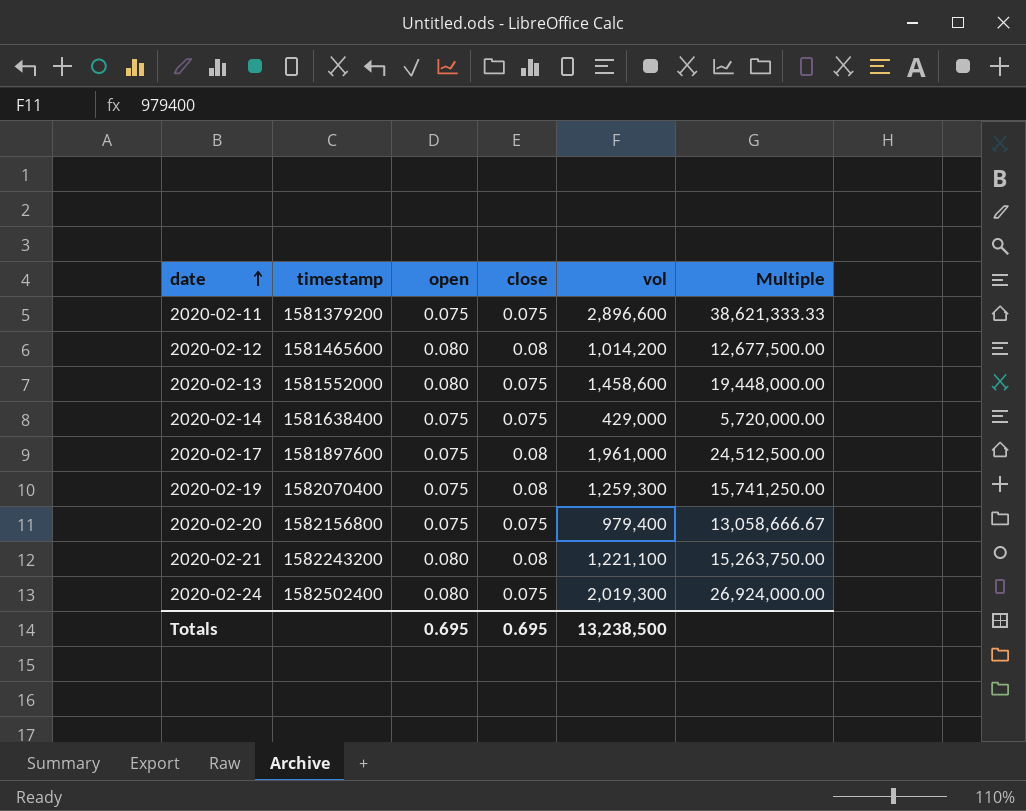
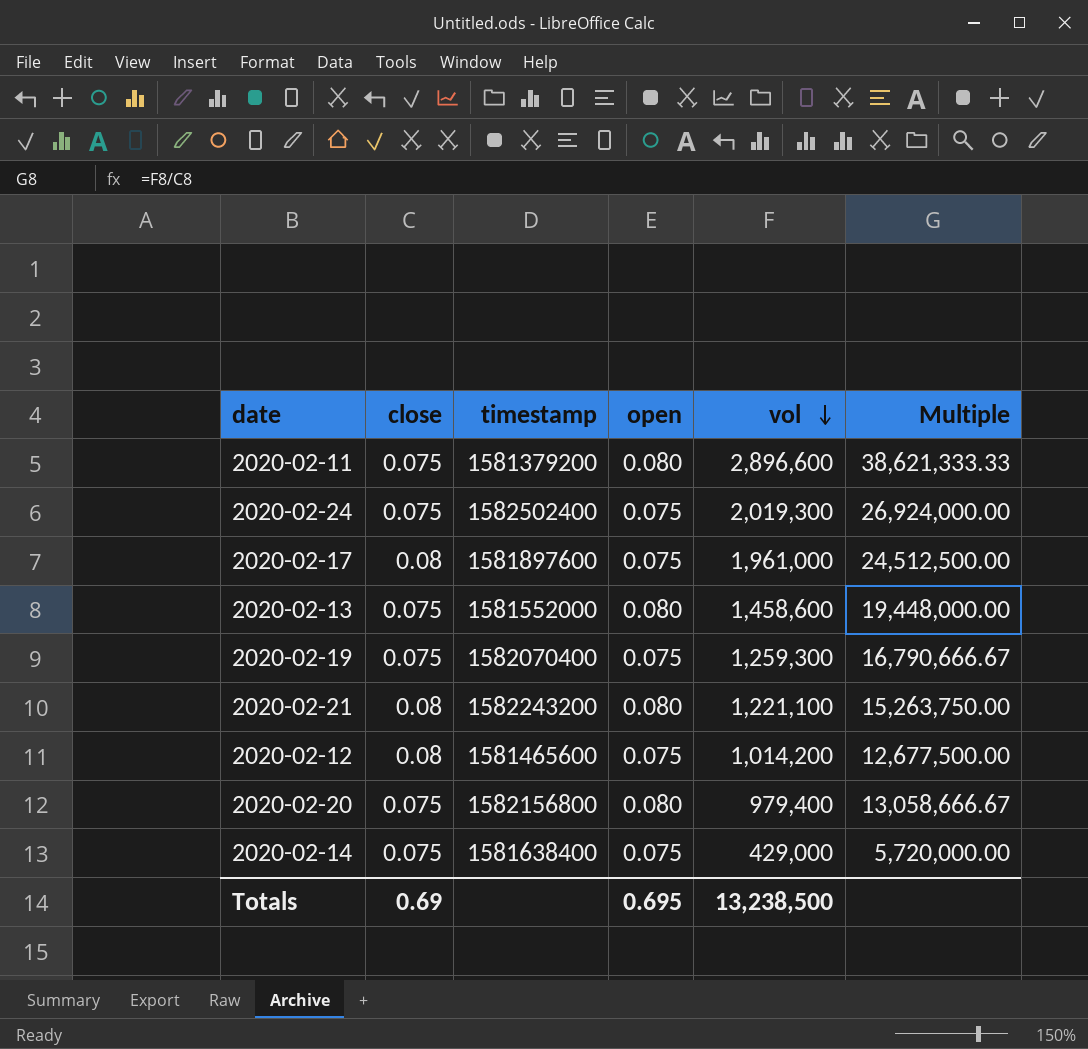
row order: date ascending -> vol descending
column close | position: 4 -> 2
2020-02-11 | open: 0.075 -> 0.080
2020-02-24 | open: 0.080 -> 0.075
2020-02-19 | close: 0.08 -> 0.075
2020-02-19 | Multiple: 15,741,250.00 -> 16,790,666.67
2020-02-12 | open: 0.080 -> 0.075
2020-02-20 | open: 0.075 -> 0.080
Totals | close: 0.695 -> 0.69

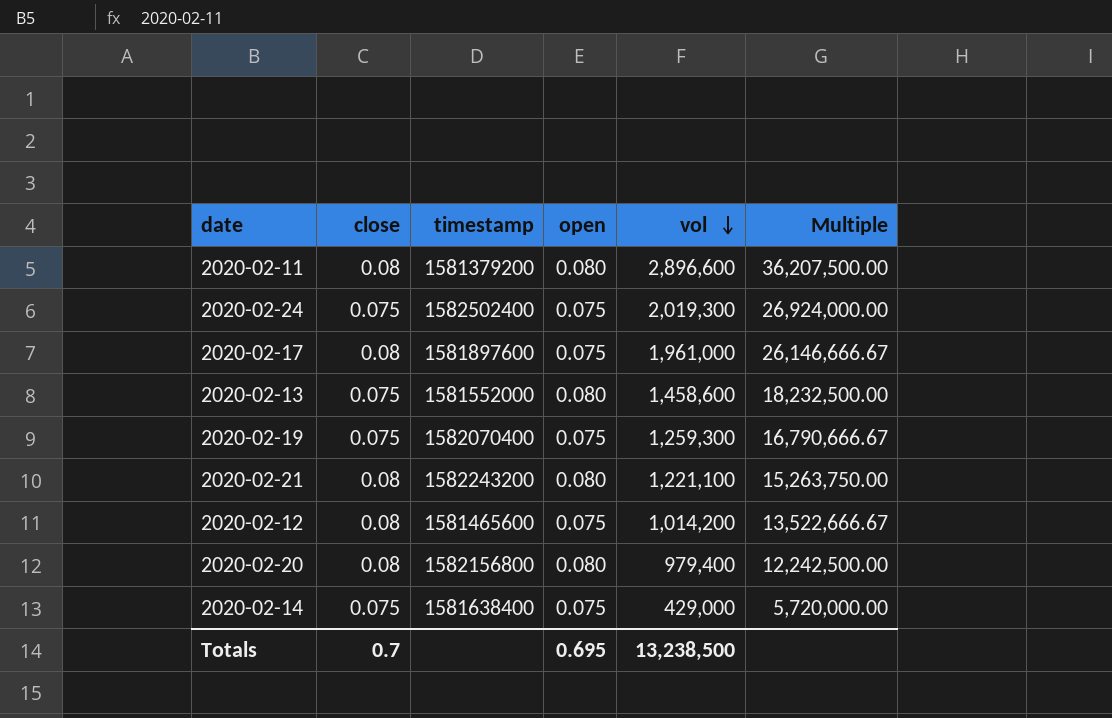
column Multiple | formula: [vol] / [close] -> [vol] / [open]
2020-02-11 | close: 0.075 -> 0.08
2020-02-20 | close: 0.075 -> 0.08
Totals | close: 0.69 -> 0.7

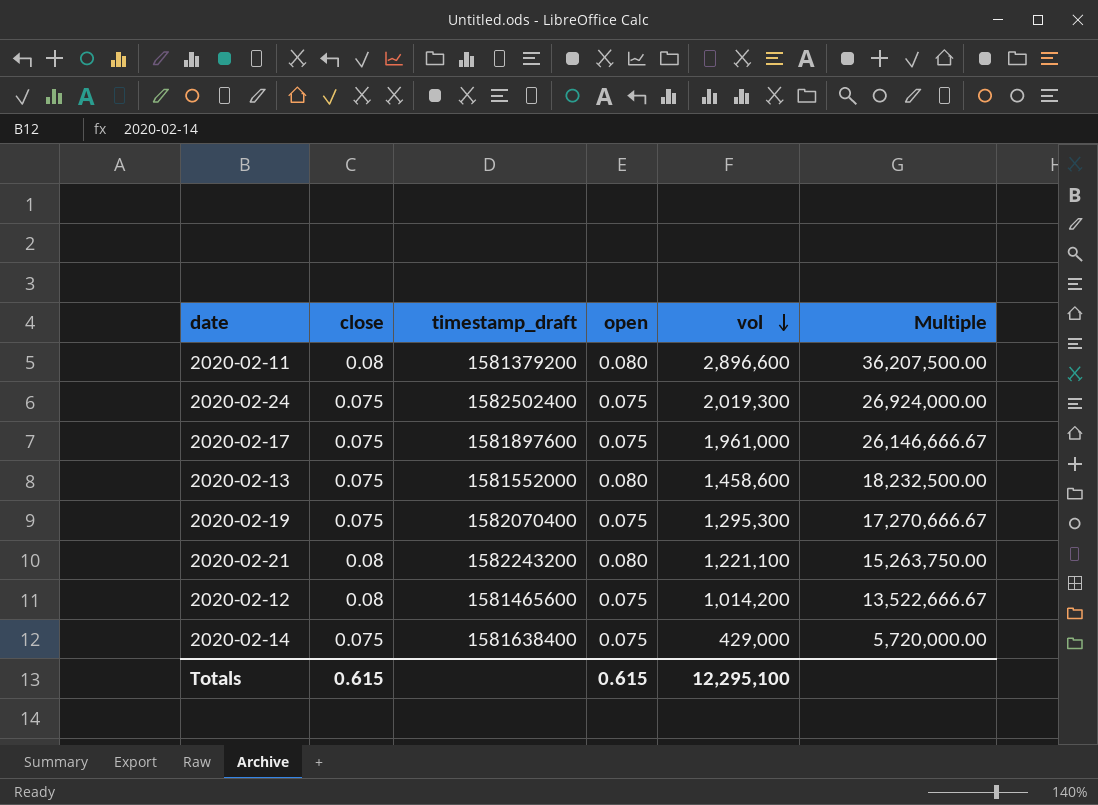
column name: timestamp -> timestamp_draft
row 2020-02-20: 0.08 | 1582156800 | 0.080 | 979,400 | 12,242,500.00 -> none
2020-02-17 | close: 0.08 -> 0.075
2020-02-19 | vol: 1,259,300 -> 1,295,300
2020-02-19 | Multiple: 16,790,666.67 -> 17,270,666.67
Totals | close: 0.7 -> 0.615
Totals | open: 0.695 -> 0.615
Totals | vol: 13,238,500 -> 12,295,100

